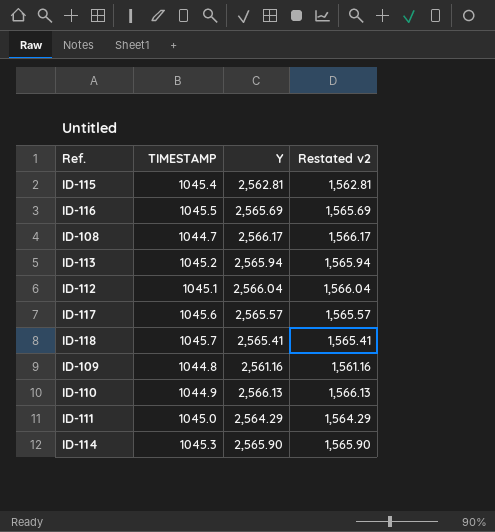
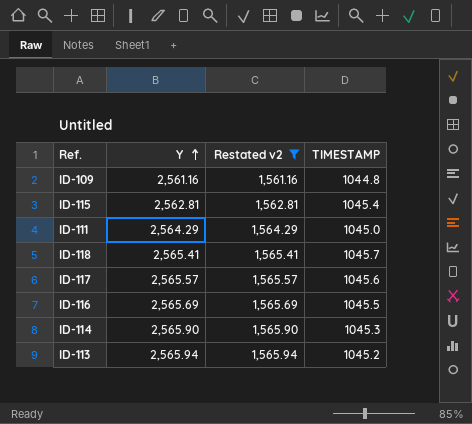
filter: none -> Restated v2 <= 1,565.94
row order: none -> Y ascending
column TIMESTAMP | position: 2 -> 4

